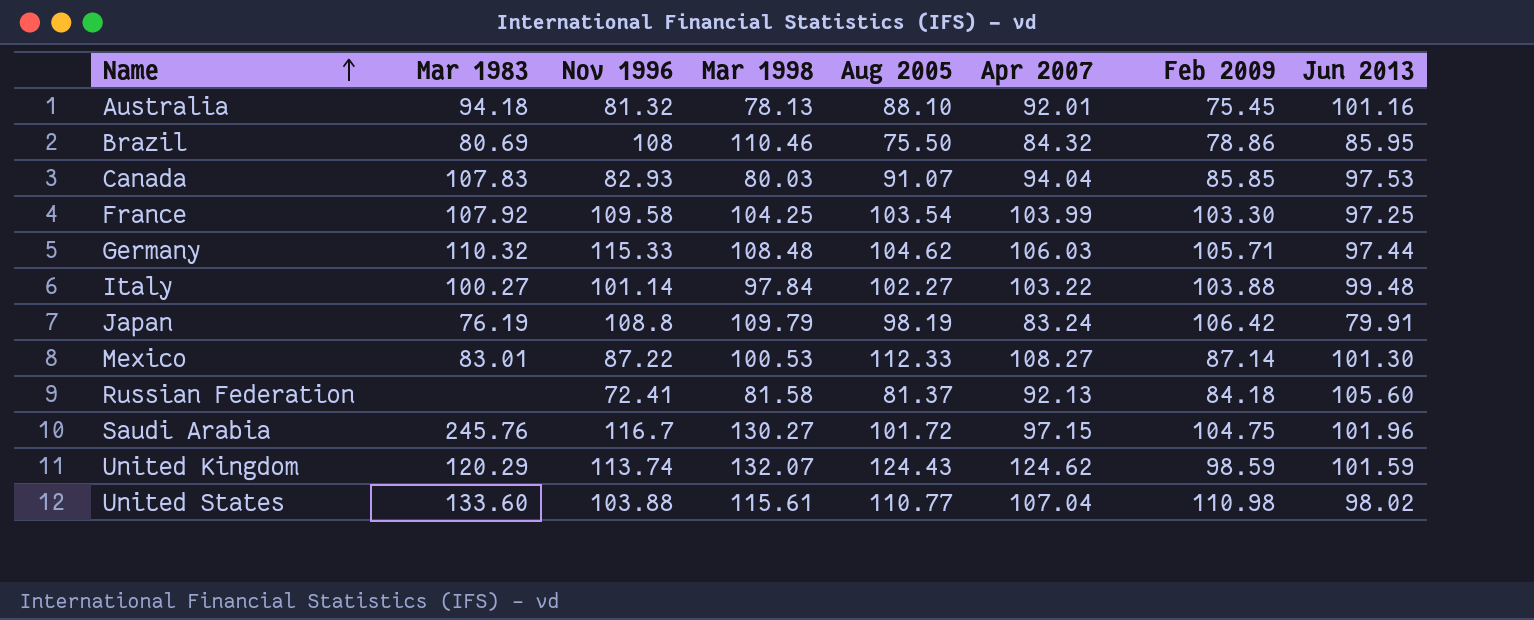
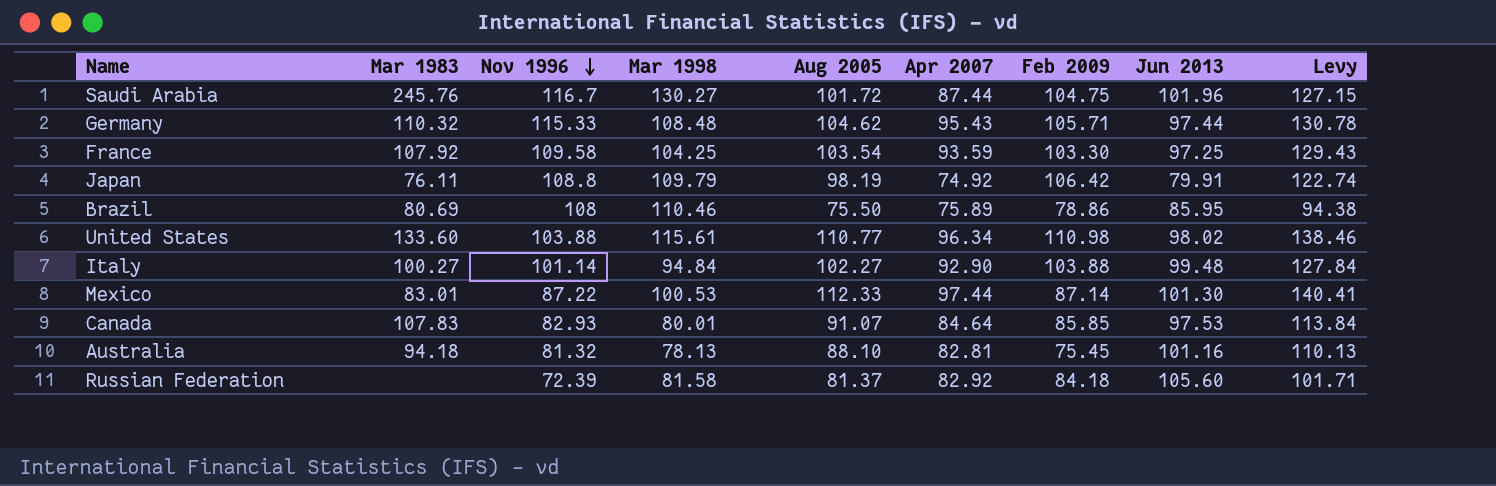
row order: Name ascending -> Nov 1996 descending
column Levy | formula: none -> [Aug 2005] * 1.25
row United Kingdom: 120.29 | 113.74 | 132.07 | 124.43 | 124.62 | 98.59 | 101.59 -> none
Saudi Arabia | Apr 2007: 97.15 -> 87.44
Germany | Apr 2007: 106.03 -> 95.43
France | Apr 2007: 103.99 -> 93.59
Japan | Mar 1983: 76.19 -> 76.11
Japan | Apr 2007: 83.24 -> 74.92
Brazil | Apr 2007: 84.32 -> 75.89
United States | Apr 2007: 107.04 -> 96.34
Italy | Mar 1998: 97.84 -> 94.84
Italy | Apr 2007: 103.22 -> 92.90
Mexico | Apr 2007: 108.27 -> 97.44
Canada | Mar 1998: 80.03 -> 80.01
Canada | Apr 2007: 94.04 -> 84.64
Australia | Apr 2007: 92.01 -> 82.81
Russian Federation | Nov 1996: 72.41 -> 72.39
Russian Federation | Apr 2007: 92.13 -> 82.92

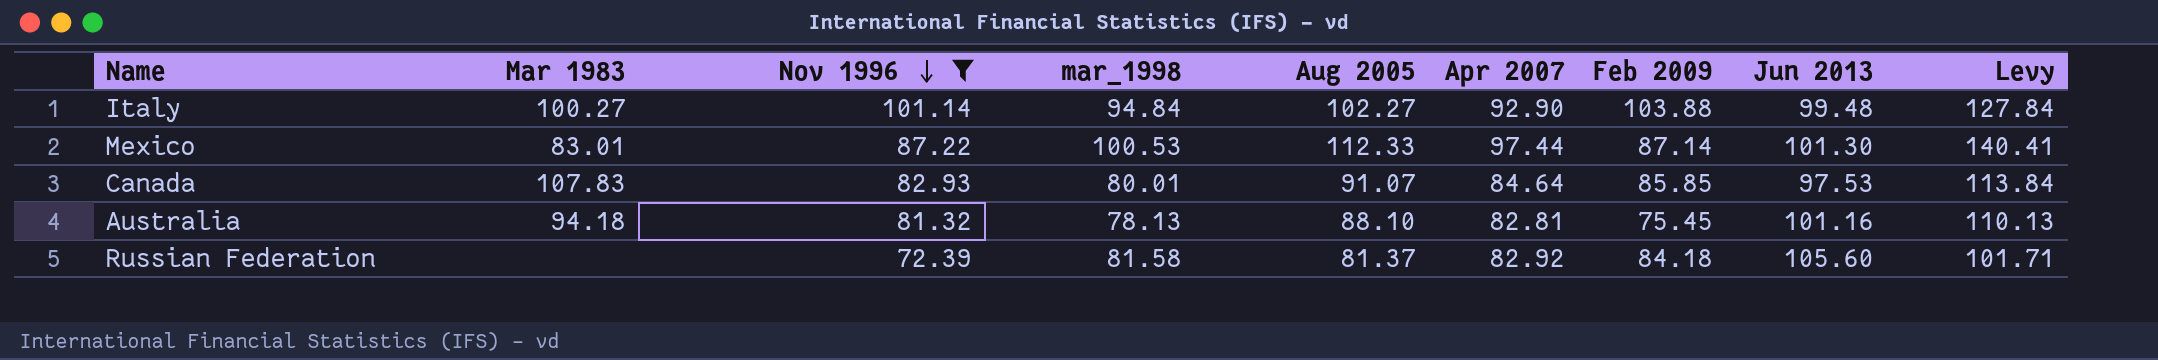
filter: none -> Nov 1996 <= 101.14
column name: Mar 1998 -> mar_1998

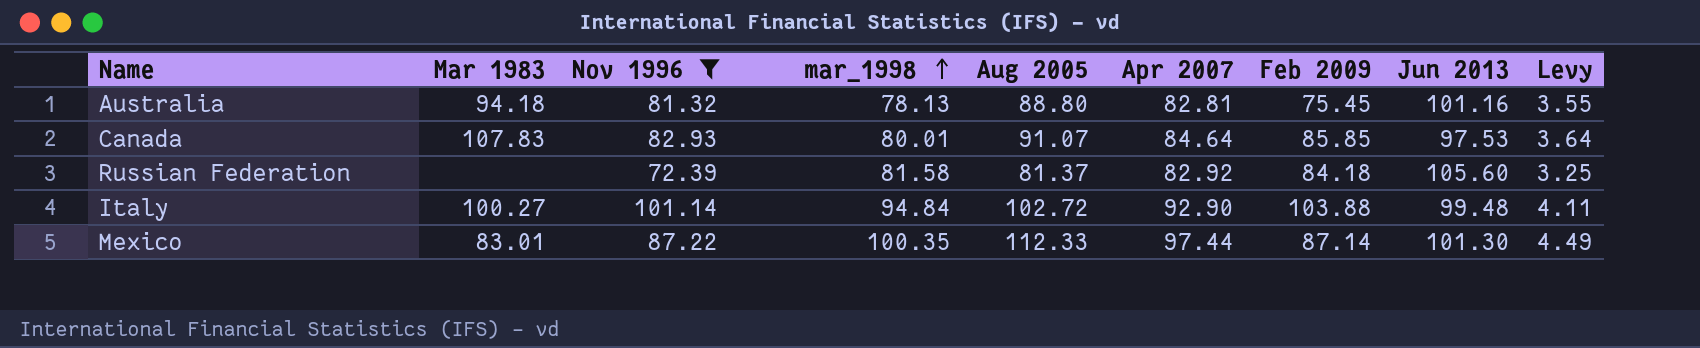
row order: Nov 1996 descending -> mar_1998 ascending
column Levy | formula: [Aug 2005] * 1.25 -> [Aug 2005] * 0.04
Australia | Aug 2005: 88.10 -> 88.80
Italy | Aug 2005: 102.27 -> 102.72
Mexico | mar_1998: 100.53 -> 100.35

